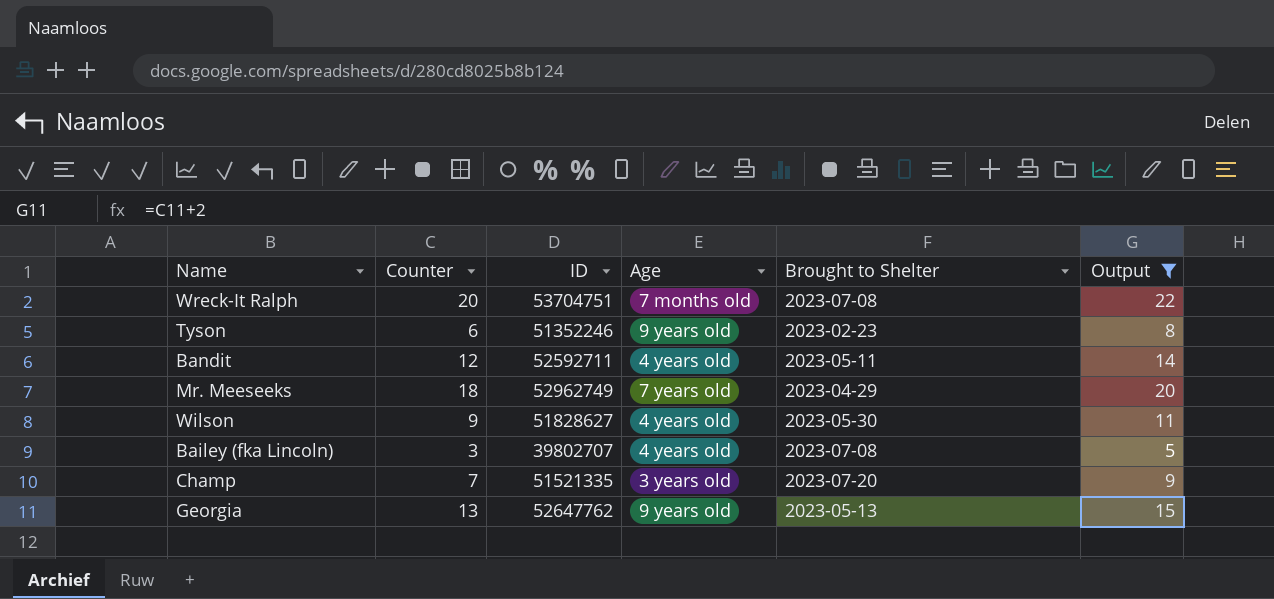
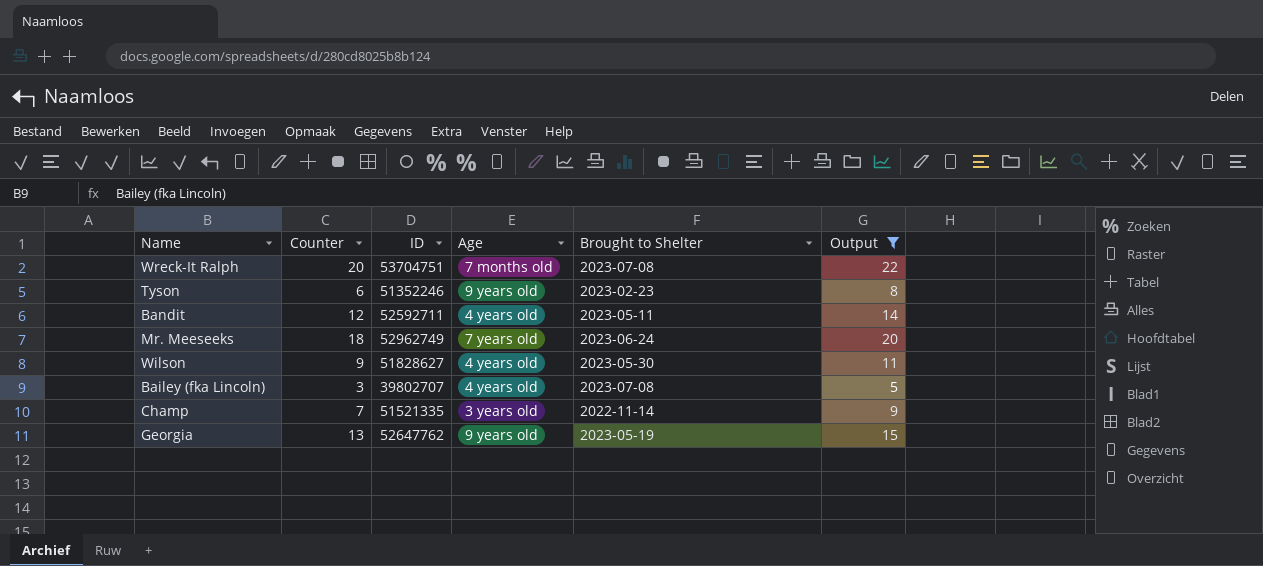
Mr. Meeseeks | Brought to Shelter: 2023-04-29 -> 2023-06-24
Champ | Brought to Shelter: 2023-07-20 -> 2022-11-14
Georgia | Brought to Shelter: 2023-05-13 -> 2023-05-19

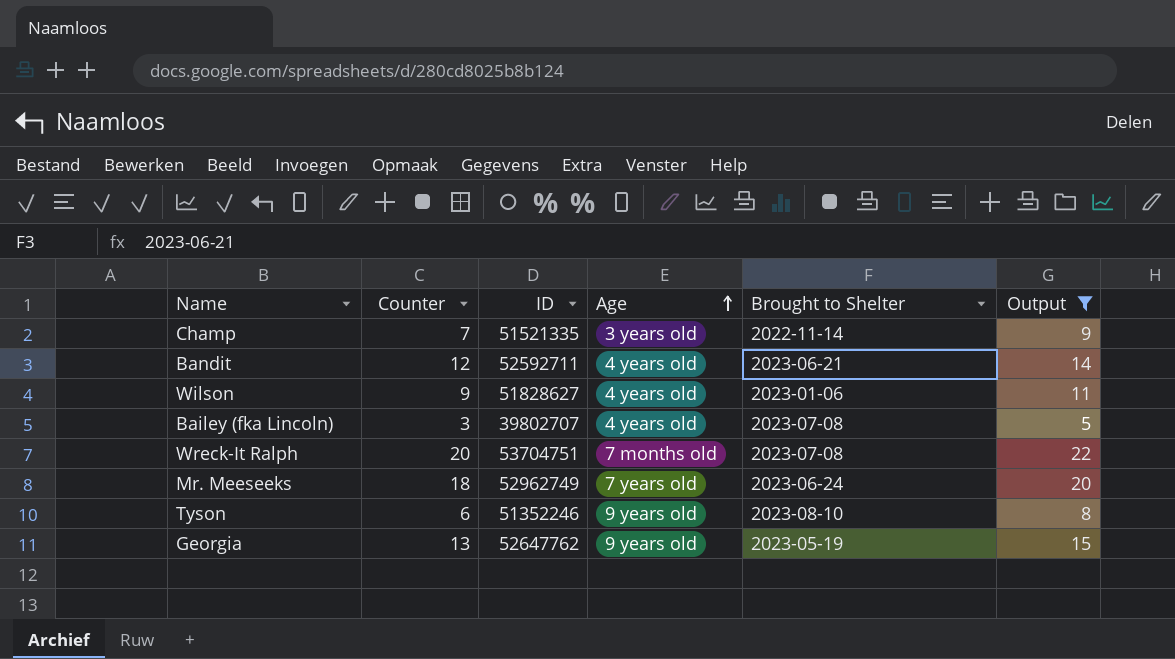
row order: none -> Age ascending
Bandit | Brought to Shelter: 2023-05-11 -> 2023-06-21
Wilson | Brought to Shelter: 2023-05-30 -> 2023-01-06
Tyson | Brought to Shelter: 2023-02-23 -> 2023-08-10

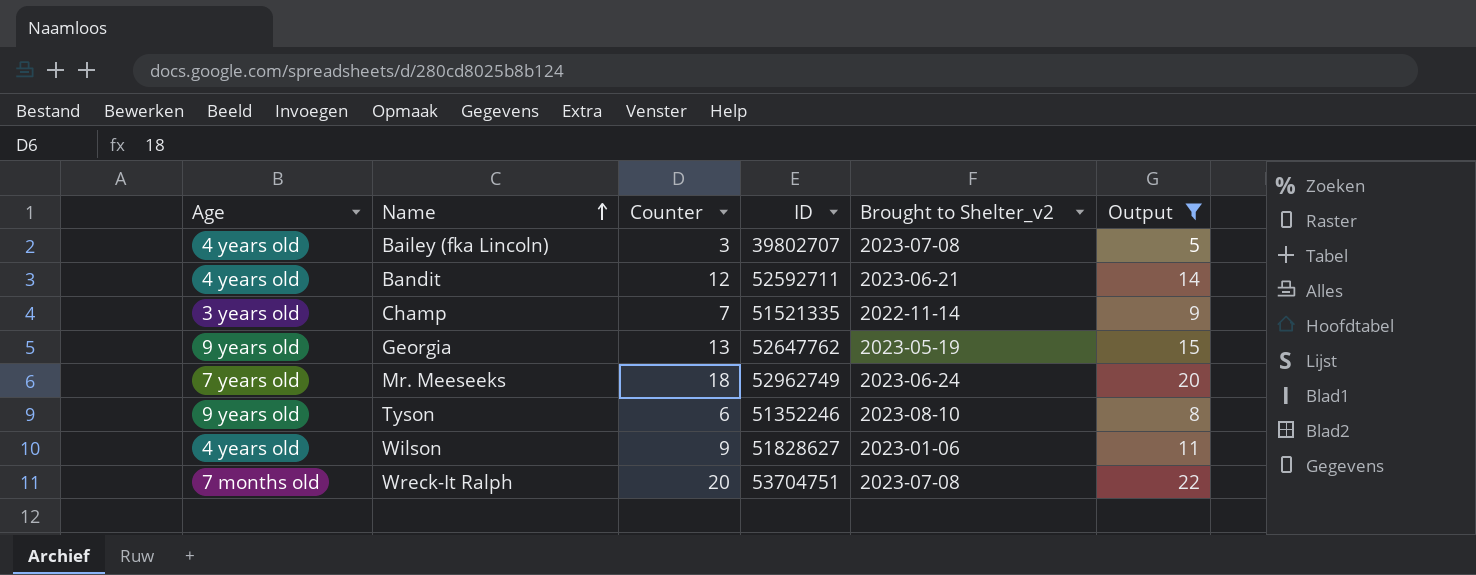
row order: Age ascending -> Name ascending
column Age | position: 4 -> 1
column name: Brought to Shelter -> Brought to Shelter_v2

